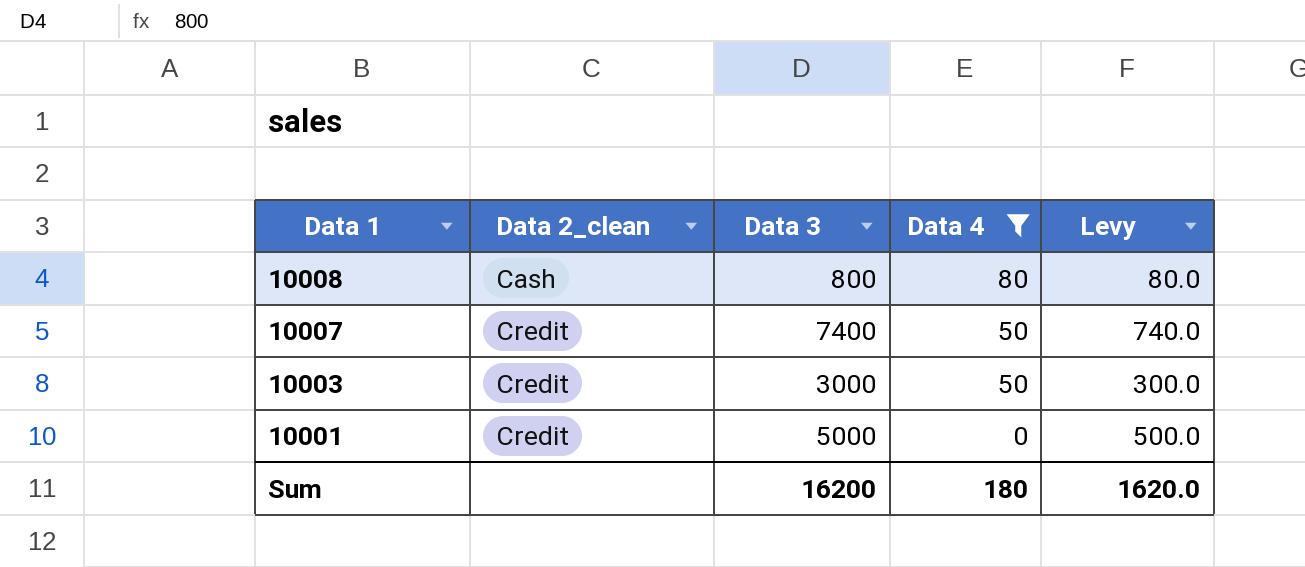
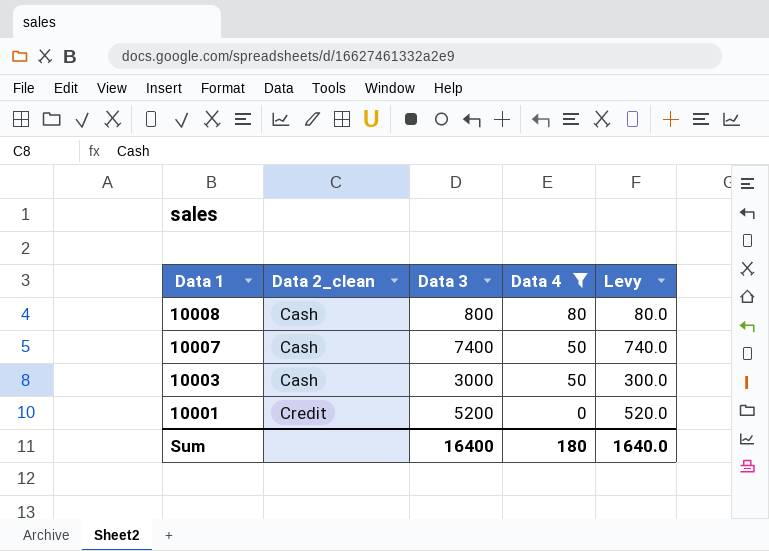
10007 | Data 2_clean: Credit -> Cash
10003 | Data 2_clean: Credit -> Cash
10001 | Data 3: 5000 -> 5200
10001 | Levy: 500.0 -> 520.0
Sum | Data 3: 16200 -> 16400
Sum | Levy: 1620.0 -> 1640.0

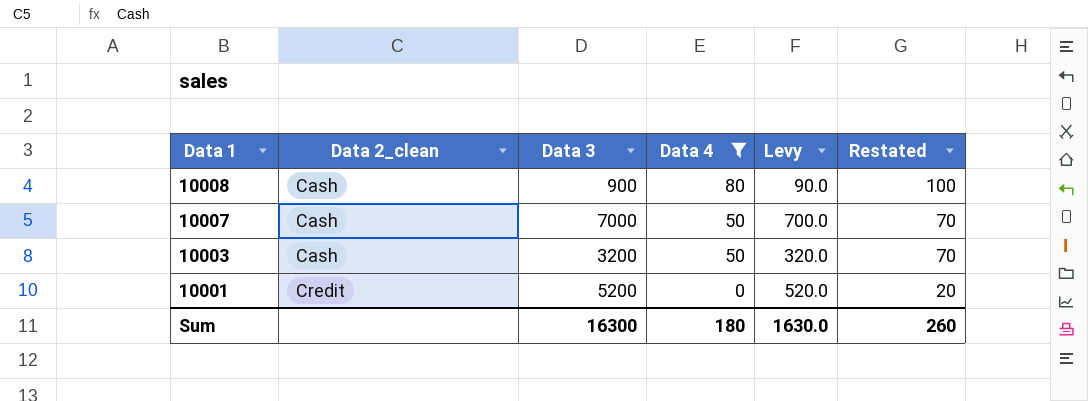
column Restated | formula: none -> [Data 4] + 20
10008 | Data 3: 800 -> 900
10008 | Levy: 80.0 -> 90.0
10007 | Data 3: 7400 -> 7000
10007 | Levy: 740.0 -> 700.0
10003 | Data 3: 3000 -> 3200
10003 | Levy: 300.0 -> 320.0
Sum | Data 3: 16400 -> 16300
Sum | Levy: 1640.0 -> 1630.0

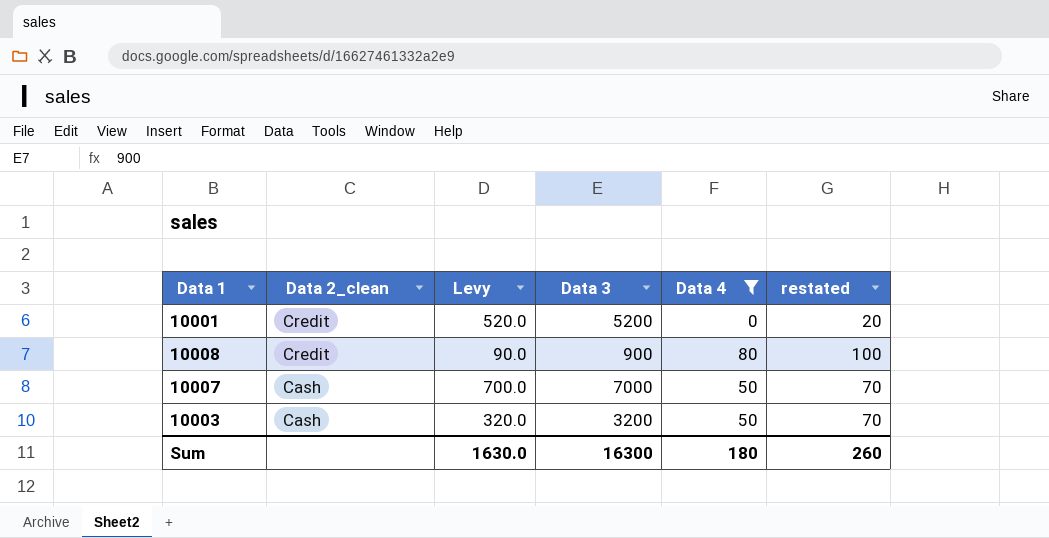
row order: Data 1 descending -> Data 2_clean descending
column Levy | position: 5 -> 3
column name: Restated -> restated
10008 | Data 2_clean: Cash -> Credit

